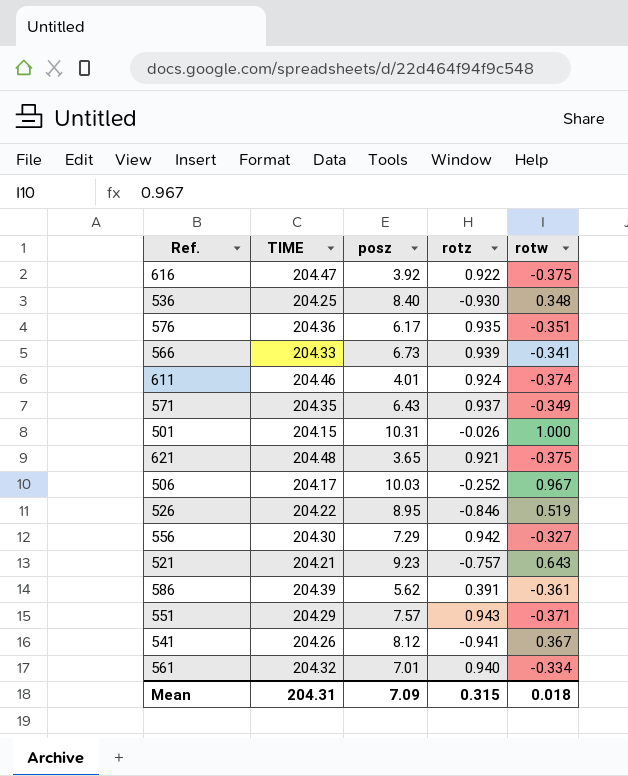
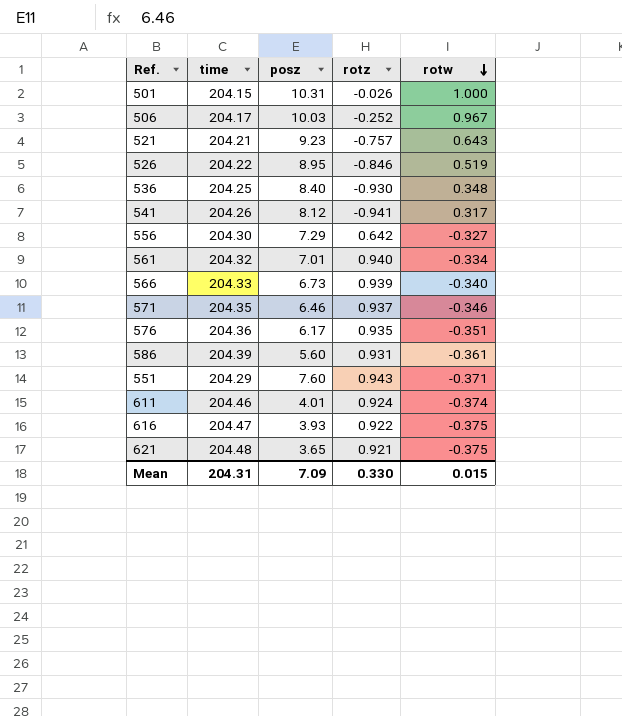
row order: none -> rotw descending
column name: TIME -> time
541 | rotw: 0.367 -> 0.317
556 | rotz: 0.942 -> 0.642
566 | rotw: -0.341 -> -0.340
571 | posz: 6.43 -> 6.46
571 | rotw: -0.349 -> -0.346
586 | posz: 5.62 -> 5.60
586 | rotz: 0.391 -> 0.931
551 | posz: 7.57 -> 7.60
616 | posz: 3.92 -> 3.93
Mean | rotz: 0.315 -> 0.330
Mean | rotw: 0.018 -> 0.015

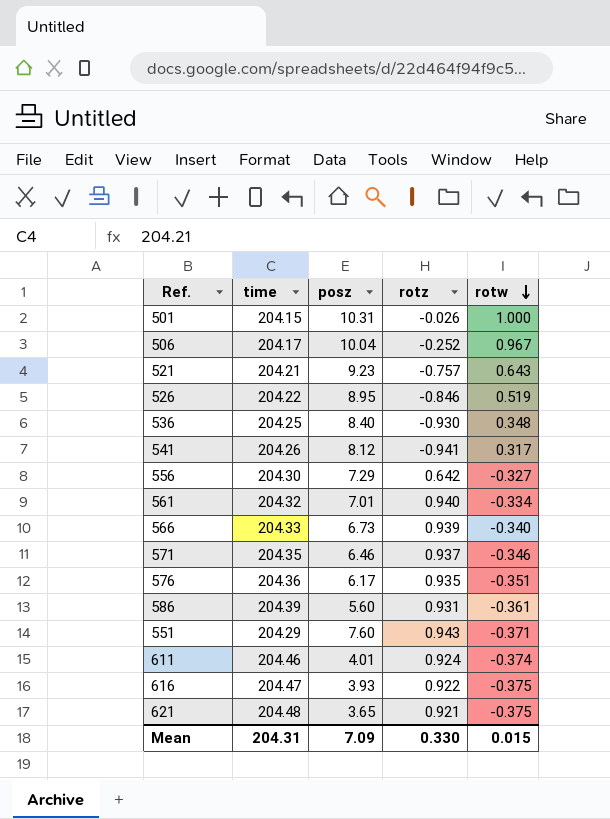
506 | posz: 10.03 -> 10.04

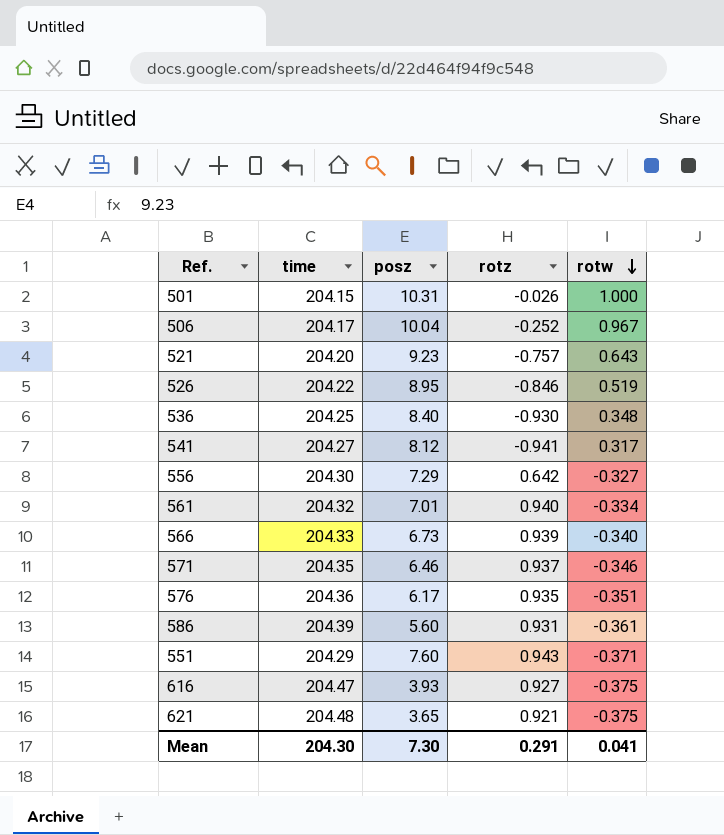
row 611: 204.46 | 4.01 | 0.924 | -0.374 -> none
521 | time: 204.21 -> 204.20
541 | time: 204.26 -> 204.27
616 | rotz: 0.922 -> 0.927
Mean | time: 204.31 -> 204.30
Mean | posz: 7.09 -> 7.30
Mean | rotz: 0.330 -> 0.291
Mean | rotw: 0.015 -> 0.041

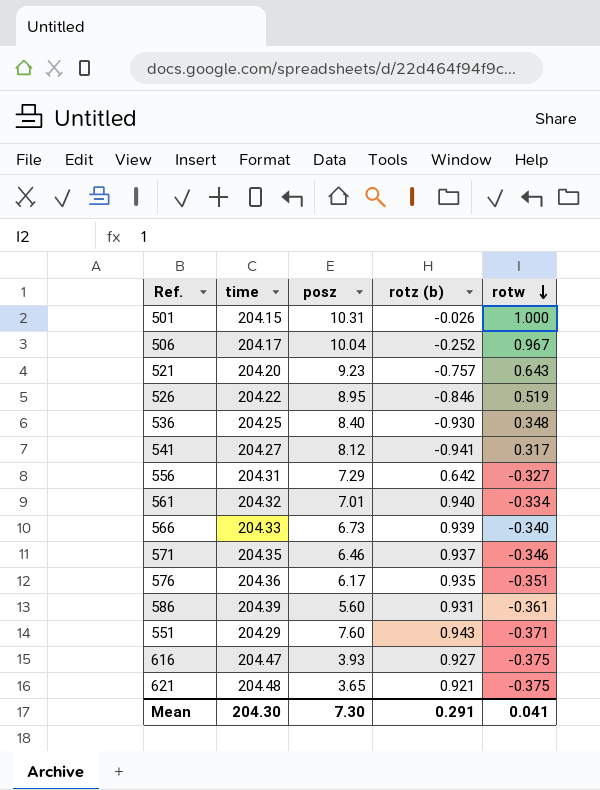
column name: rotz -> rotz (b)
556 | time: 204.30 -> 204.31

